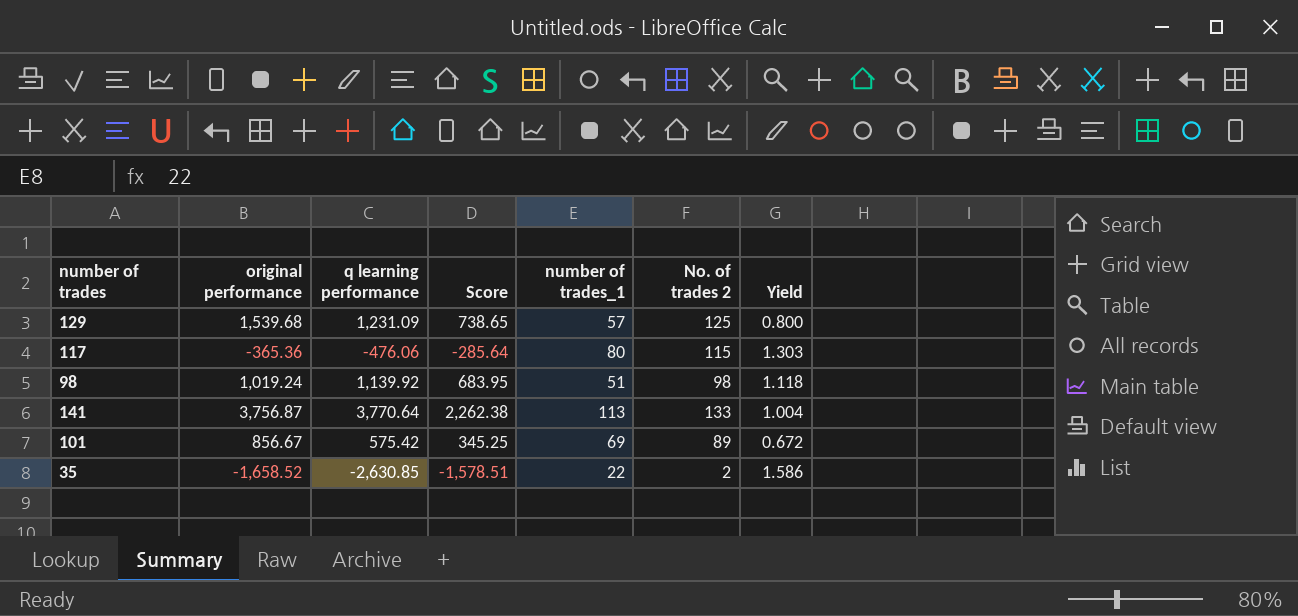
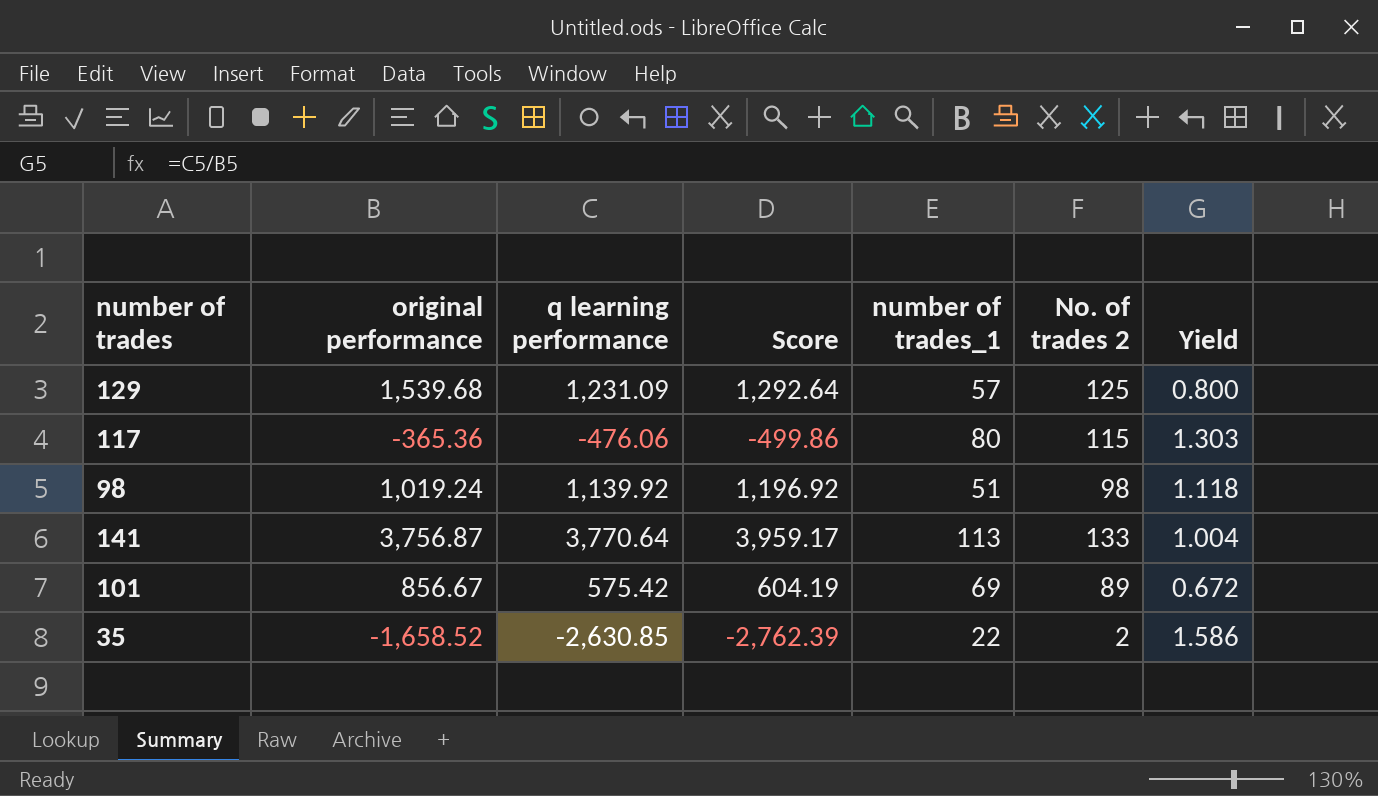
column Score | formula: [q learning performance] * 0.6 -> [q learning performance] * 1.05

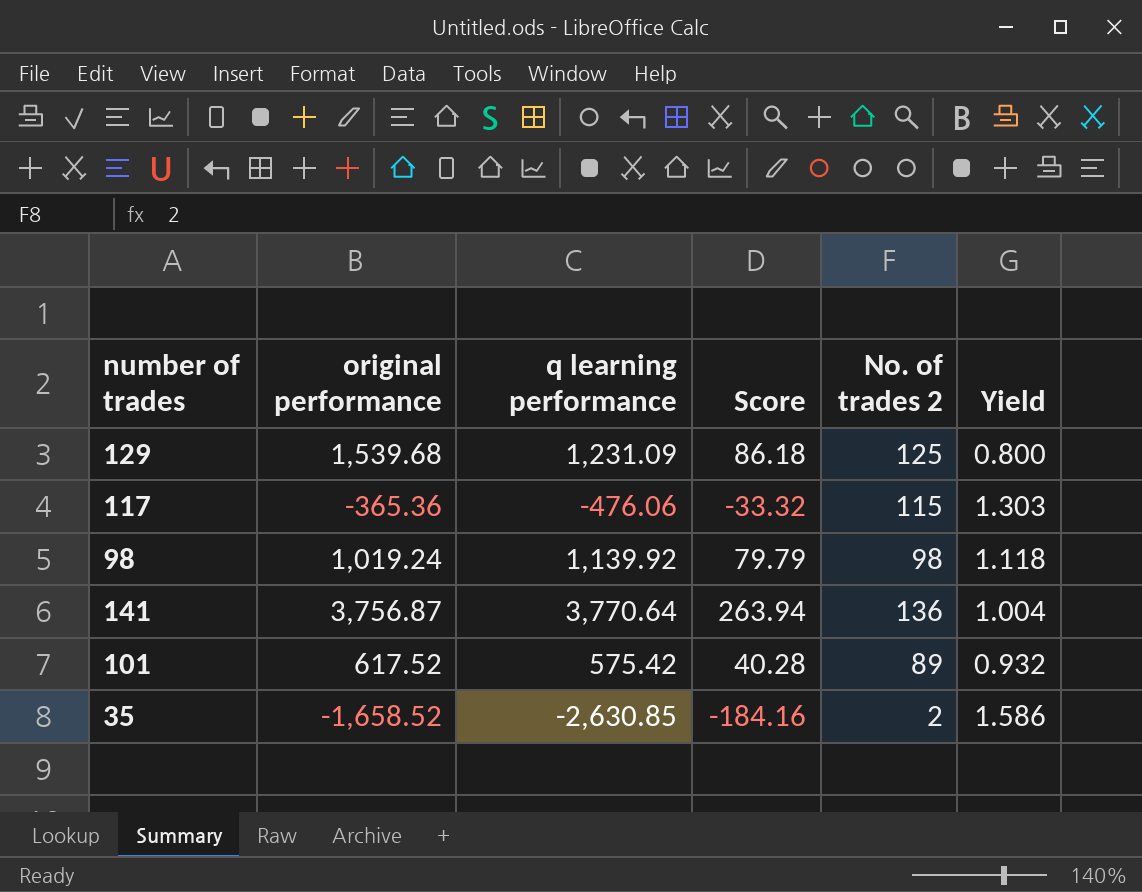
column number of trades_1 | position: 5 -> none
column Score | formula: [q learning performance] * 1.05 -> [q learning performance] * 0.07
141 | No. of trades 2: 133 -> 136
101 | original performance: 856.67 -> 617.52
101 | Yield: 0.672 -> 0.932

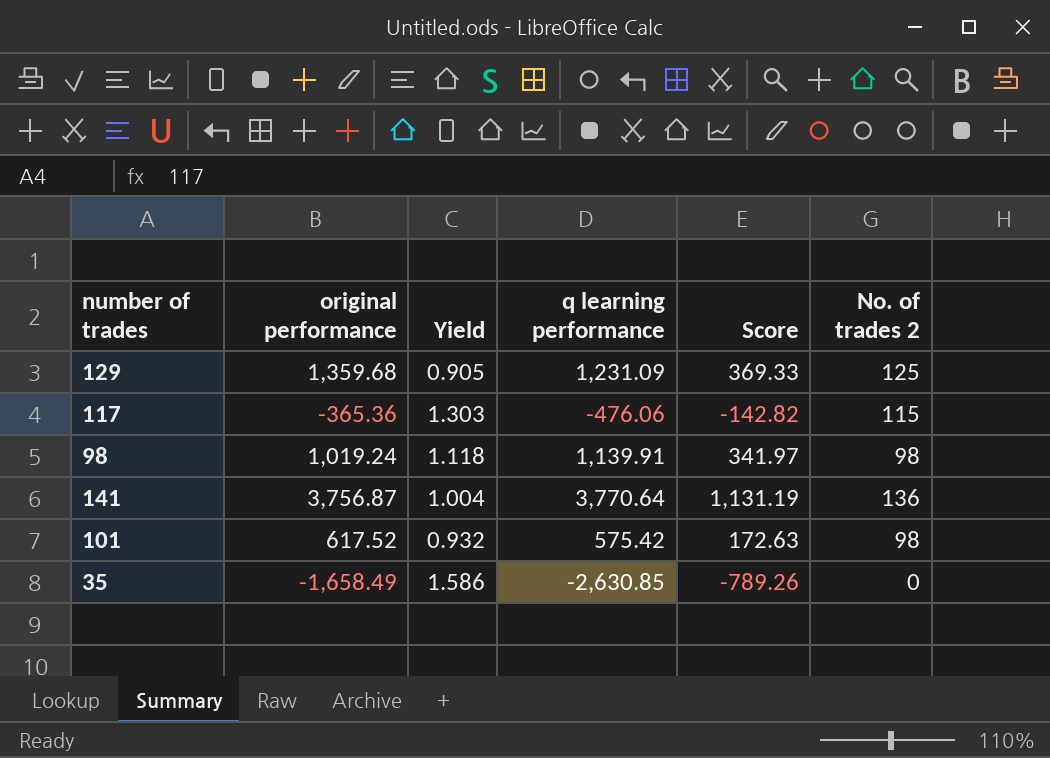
column Yield | position: 6 -> 3
column Score | formula: [q learning performance] * 0.07 -> [q learning performance] * 0.3
129 | original performance: 1,539.68 -> 1,359.68
129 | Yield: 0.800 -> 0.905
98 | q learning performance: 1,139.92 -> 1,139.91
101 | No. of trades 2: 89 -> 98
35 | original performance: -1,658.52 -> -1,658.49
35 | No. of trades 2: 2 -> 0

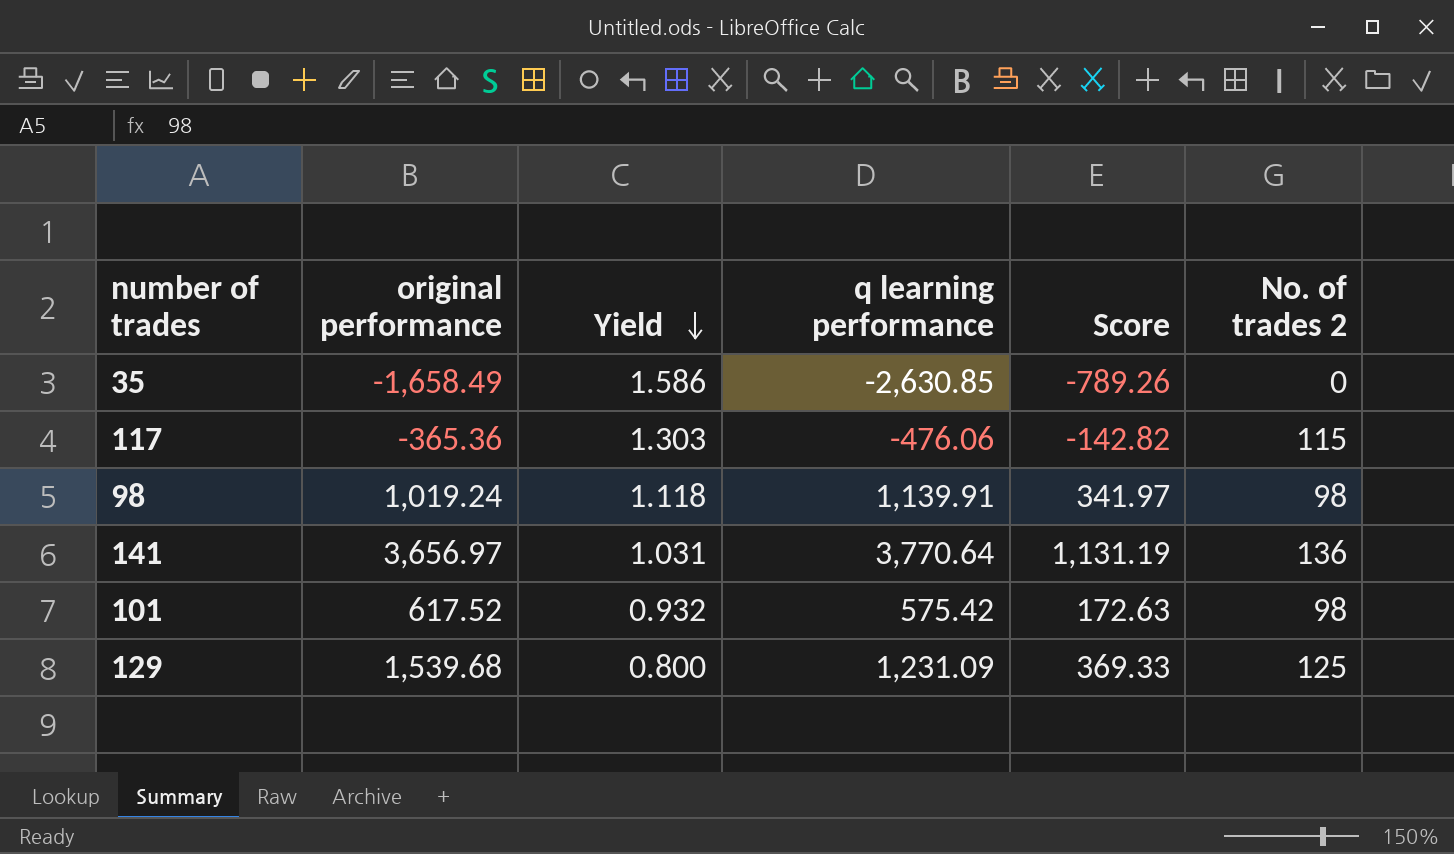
row order: none -> Yield descending
141 | original performance: 3,756.87 -> 3,656.97
141 | Yield: 1.004 -> 1.031
129 | original performance: 1,359.68 -> 1,539.68
129 | Yield: 0.905 -> 0.800

